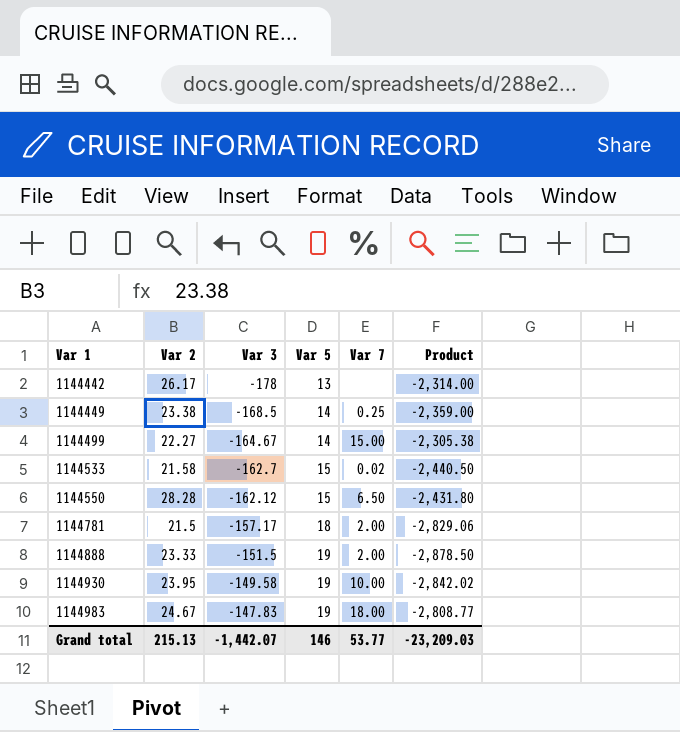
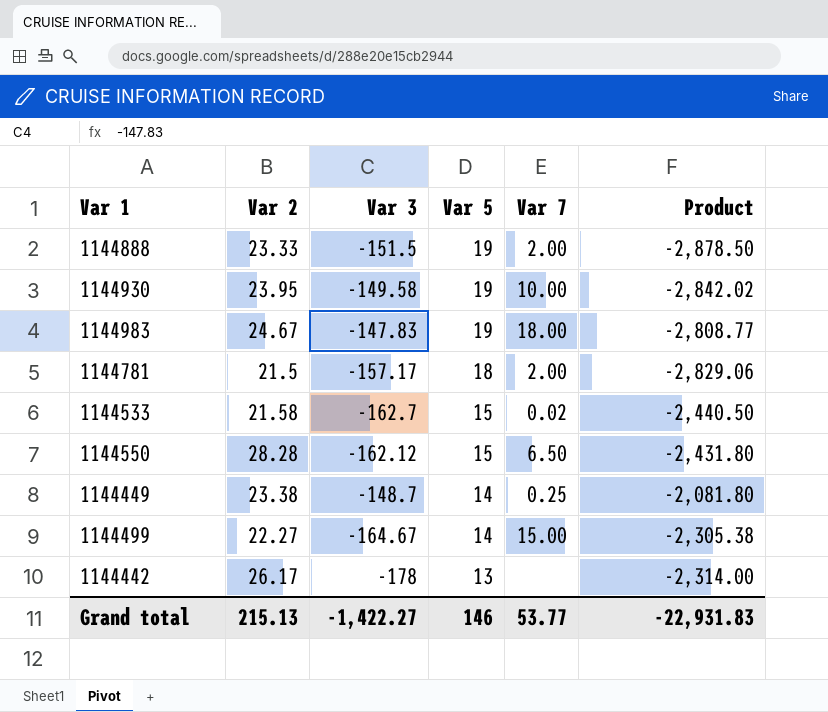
row order: Var 1 ascending -> Var 5 descending
1144449 | Var 3: -168.5 -> -148.7
1144449 | Product: -2,359.00 -> -2,081.80
Grand total | Var 3: -1,442.07 -> -1,422.27
Grand total | Product: -23,209.03 -> -22,931.83

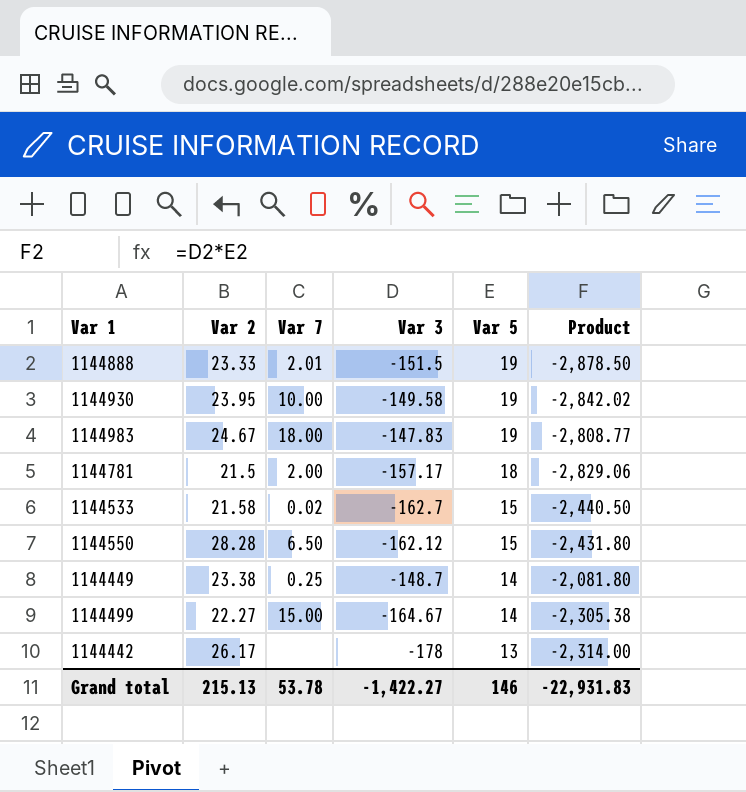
column Var 7 | position: 5 -> 3
1144888 | Var 7: 2.00 -> 2.01
Grand total | Var 7: 53.77 -> 53.78

